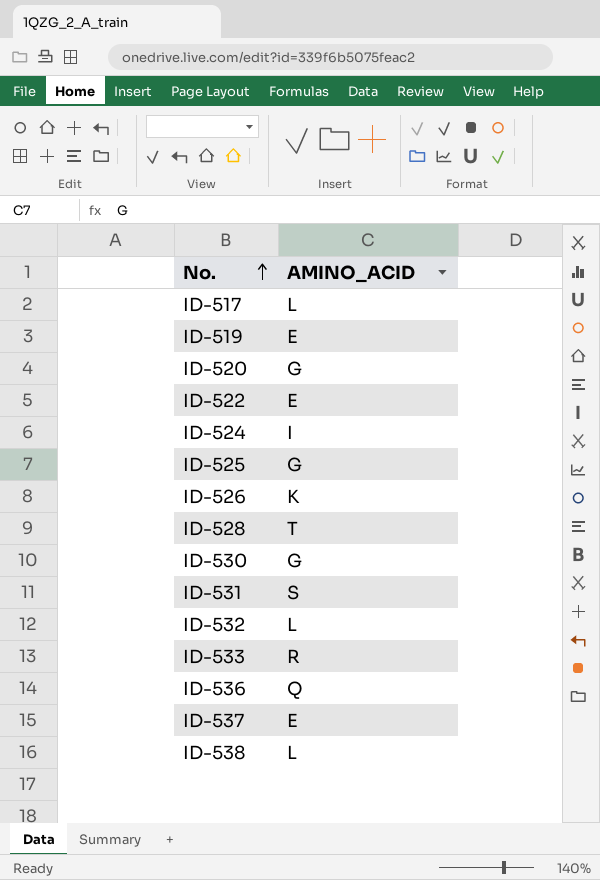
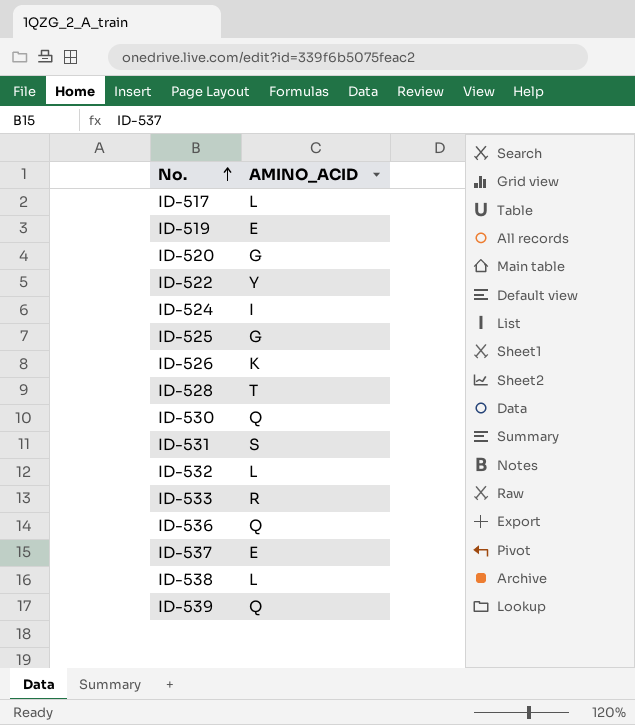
ID-522 | AMINO_ACID: E -> Y
ID-530 | AMINO_ACID: G -> Q
row ID-539: none -> Q

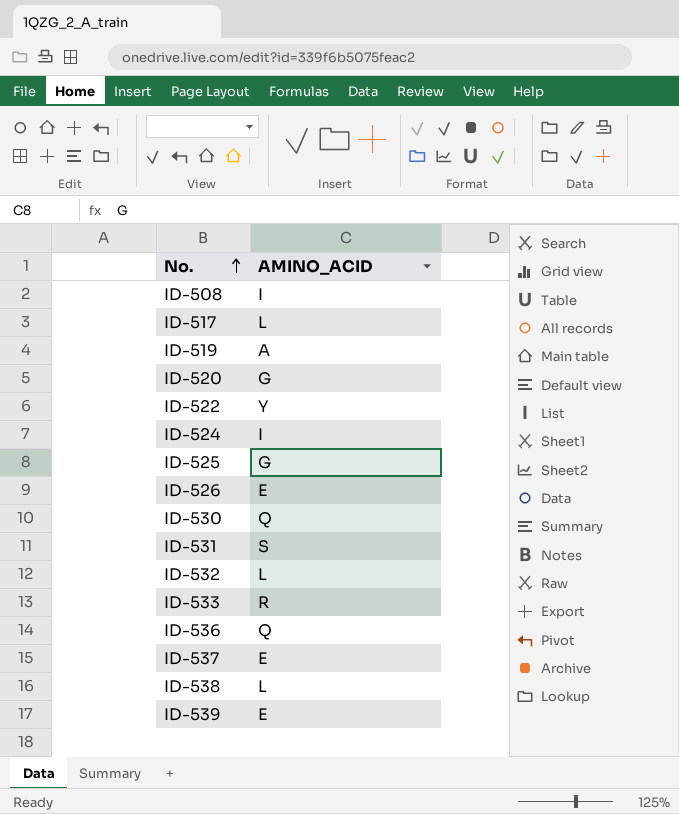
row ID-528: T -> none
row ID-508: none -> I
ID-519 | AMINO_ACID: E -> A
ID-526 | AMINO_ACID: K -> E
ID-539 | AMINO_ACID: Q -> E

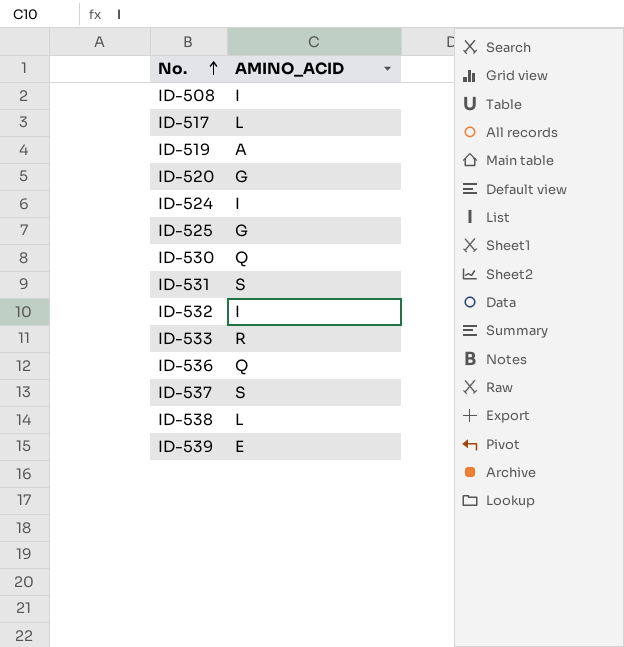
row ID-522: Y -> none
row ID-526: E -> none
ID-532 | AMINO_ACID: L -> I
ID-537 | AMINO_ACID: E -> S

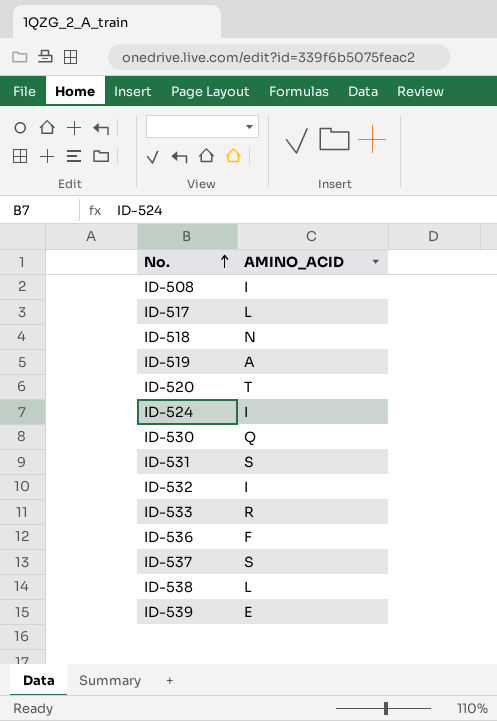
row ID-525: G -> none
row ID-518: none -> N
ID-520 | AMINO_ACID: G -> T
ID-536 | AMINO_ACID: Q -> F

